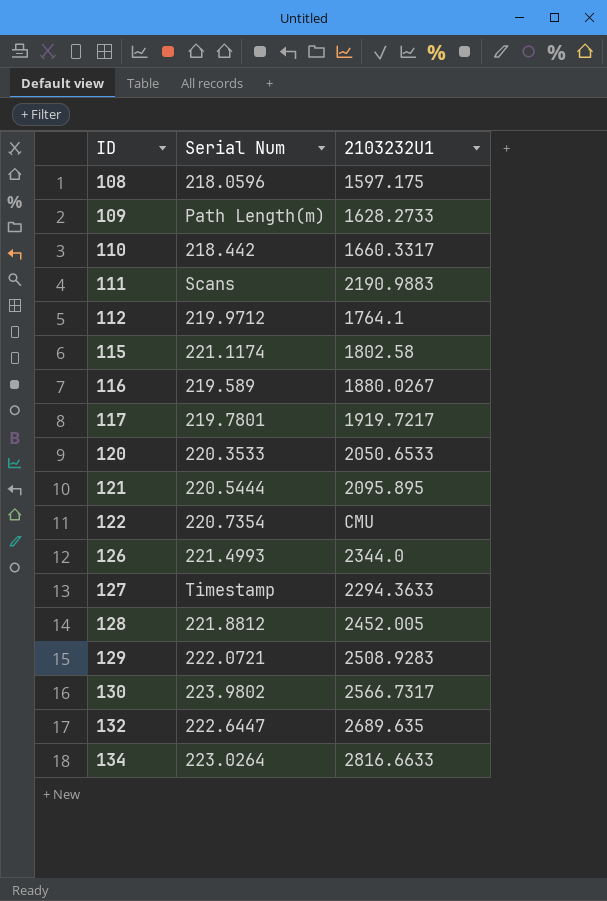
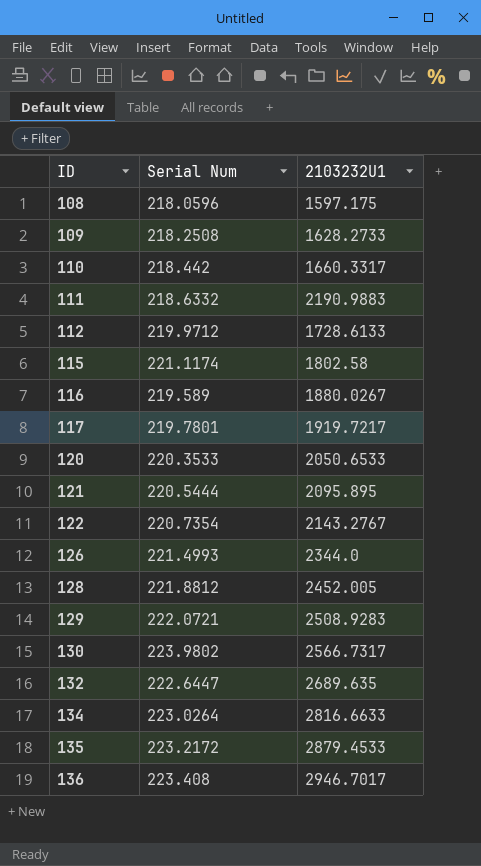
row 127: Timestamp | 2294.3633 -> none
109 | Serial Num: Path Length(m) -> 218.2508
111 | Serial Num: Scans -> 218.6332
112 | 2103232U1: 1764.1 -> 1728.6133
122 | 2103232U1: CMU -> 2143.2767
row 135: none -> 223.2172 | 2879.4533
row 136: none -> 223.408 | 2946.7017

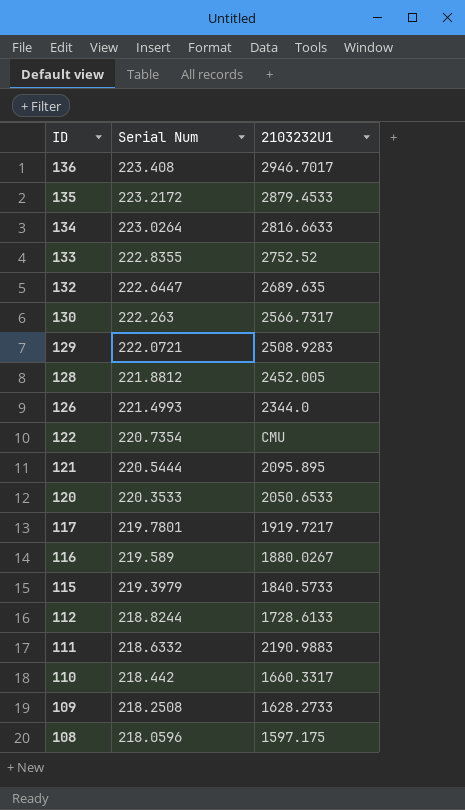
row order: ID ascending -> ID descending
row 133: none -> 222.8355 | 2752.52
130 | Serial Num: 223.9802 -> 222.263
122 | 2103232U1: 2143.2767 -> CMU
115 | Serial Num: 221.1174 -> 219.3979
115 | 2103232U1: 1802.58 -> 1840.5733
112 | Serial Num: 219.9712 -> 218.8244

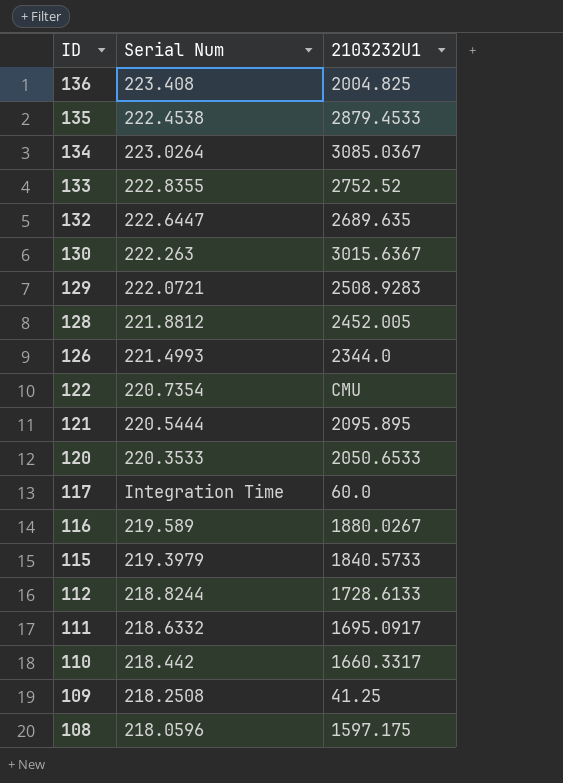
136 | 2103232U1: 2946.7017 -> 2004.825
135 | Serial Num: 223.2172 -> 222.4538
134 | 2103232U1: 2816.6633 -> 3085.0367
130 | 2103232U1: 2566.7317 -> 3015.6367
117 | Serial Num: 219.7801 -> Integration Time
117 | 2103232U1: 1919.7217 -> 60.0
111 | 2103232U1: 2190.9883 -> 1695.0917
109 | 2103232U1: 1628.2733 -> 41.25

